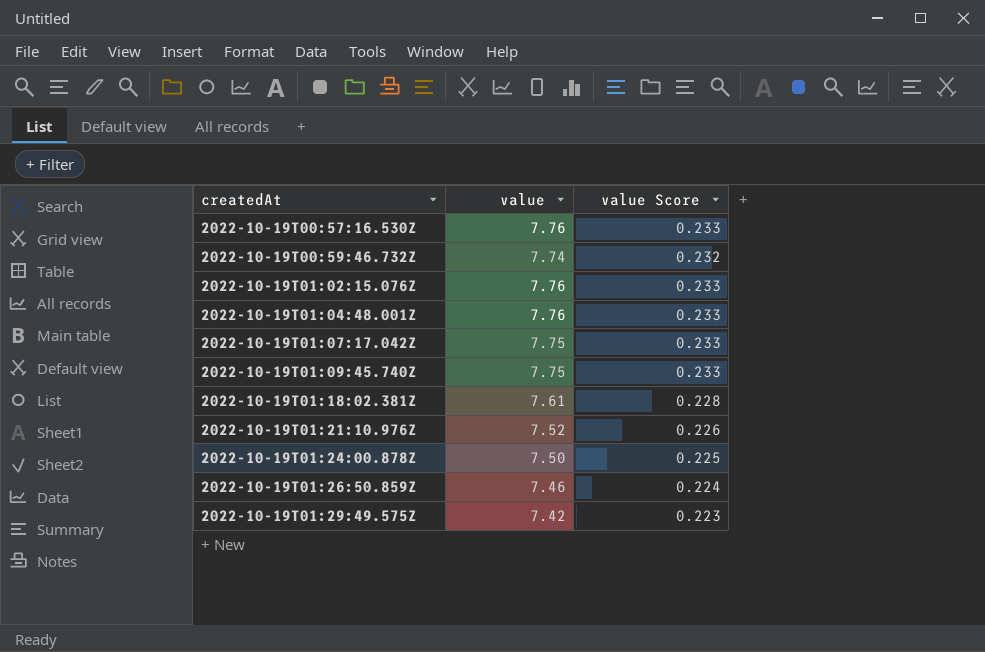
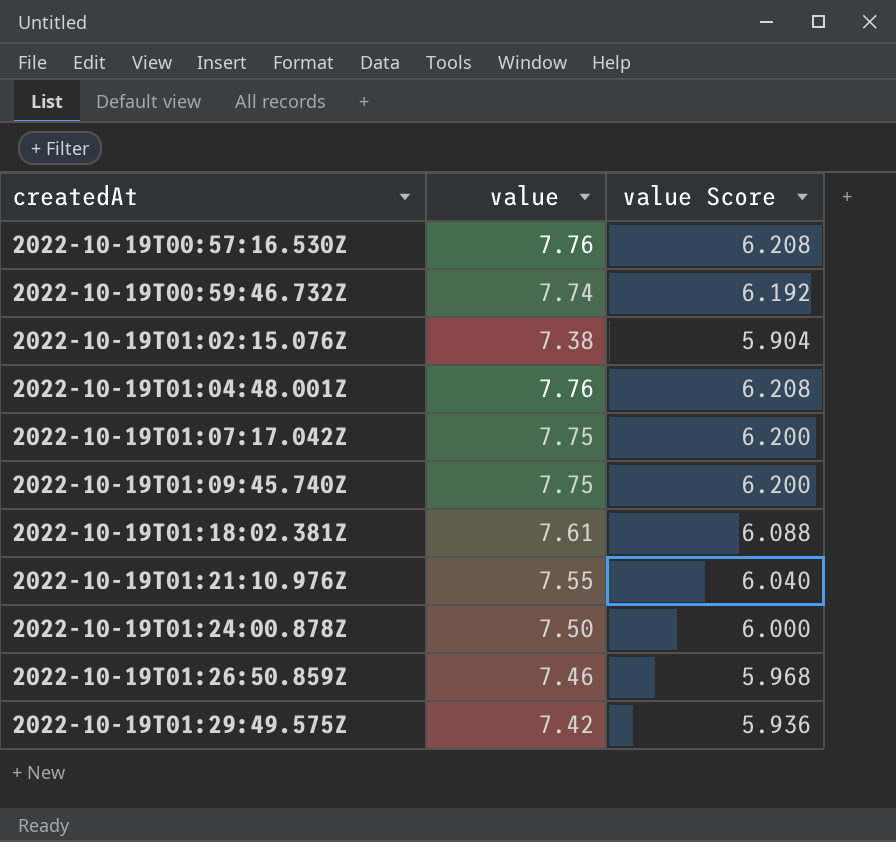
column value Score | formula: [value] * 0.03 -> [value] * 0.8
2022-10-19T01:02:15.076Z | value: 7.76 -> 7.38
2022-10-19T01:21:10.976Z | value: 7.52 -> 7.55

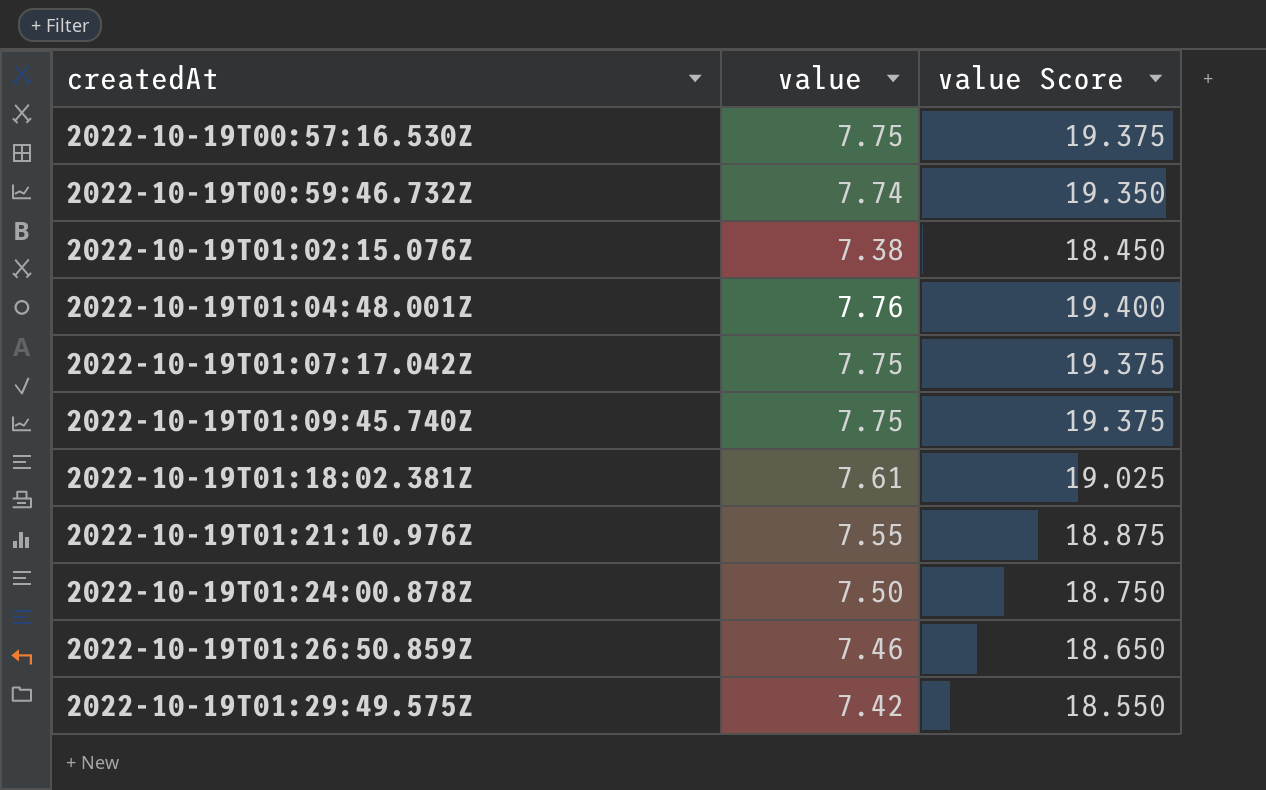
column value Score | formula: [value] * 0.8 -> [value] * 2.5
2022-10-19T00:57:16.530Z | value: 7.76 -> 7.75

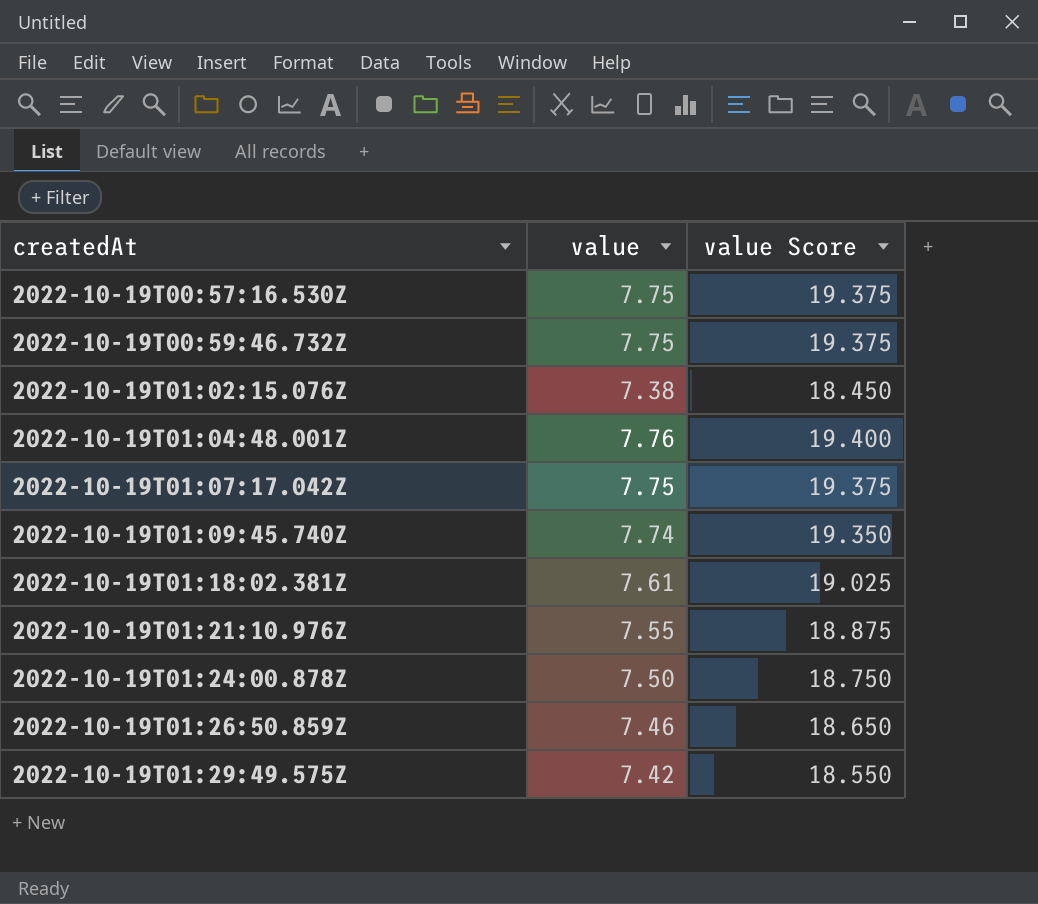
2022-10-19T00:59:46.732Z | value: 7.74 -> 7.75
2022-10-19T00:59:46.732Z | value Score: 19.350 -> 19.375
2022-10-19T01:09:45.740Z | value: 7.75 -> 7.74
2022-10-19T01:09:45.740Z | value Score: 19.375 -> 19.350

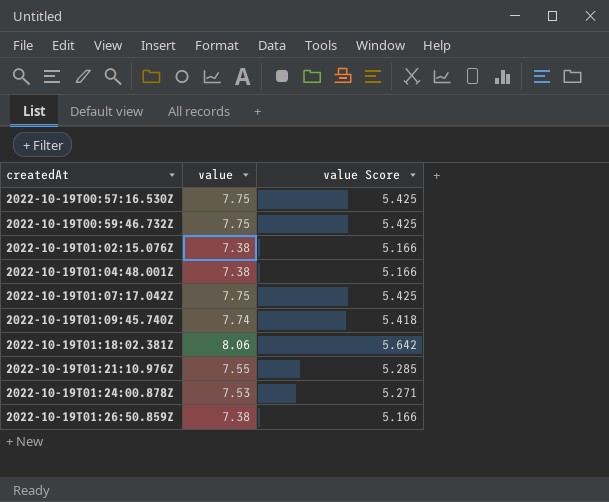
column value Score | formula: [value] * 2.5 -> [value] * 0.7
row 2022-10-19T01:29:49.575Z: 7.42 | 18.550 -> none
2022-10-19T01:04:48.001Z | value: 7.76 -> 7.38
2022-10-19T01:18:02.381Z | value: 7.61 -> 8.06
2022-10-19T01:24:00.878Z | value: 7.50 -> 7.53
2022-10-19T01:26:50.859Z | value: 7.46 -> 7.38

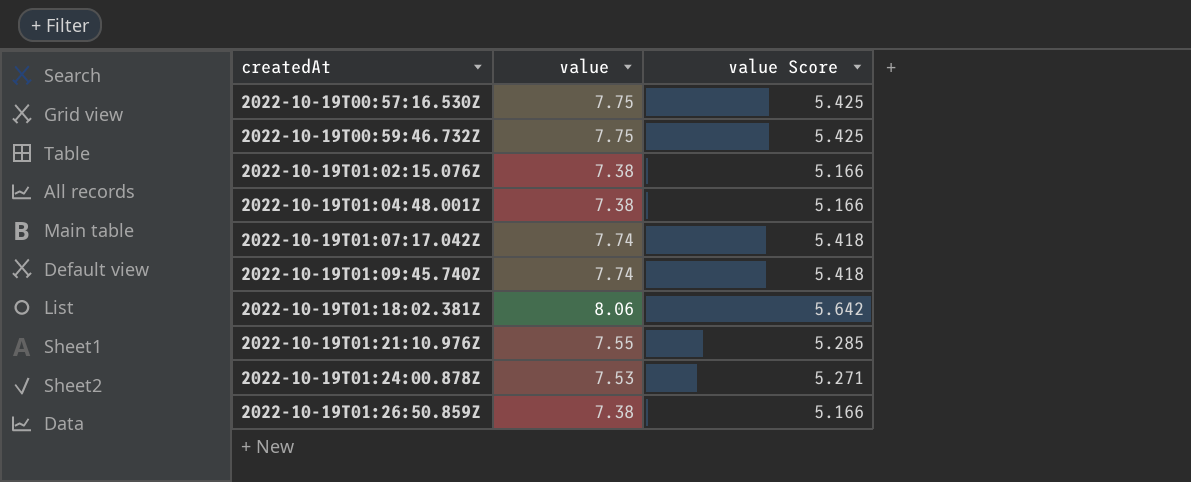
2022-10-19T01:07:17.042Z | value: 7.75 -> 7.74
2022-10-19T01:07:17.042Z | value Score: 5.425 -> 5.418

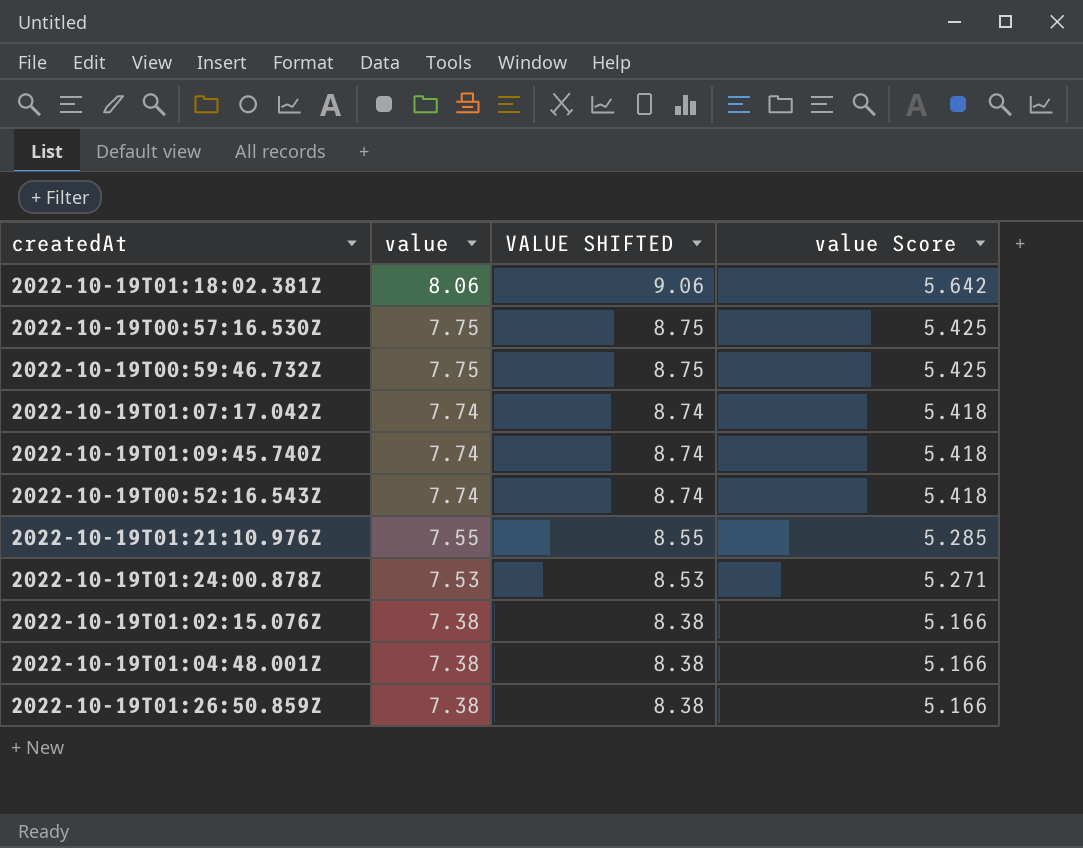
row order: createdAt ascending -> value descending
column VALUE SHIFTED | formula: none -> [value] + 1
row 2022-10-19T00:52:16.543Z: none -> 7.74 | 8.74 | 5.418

